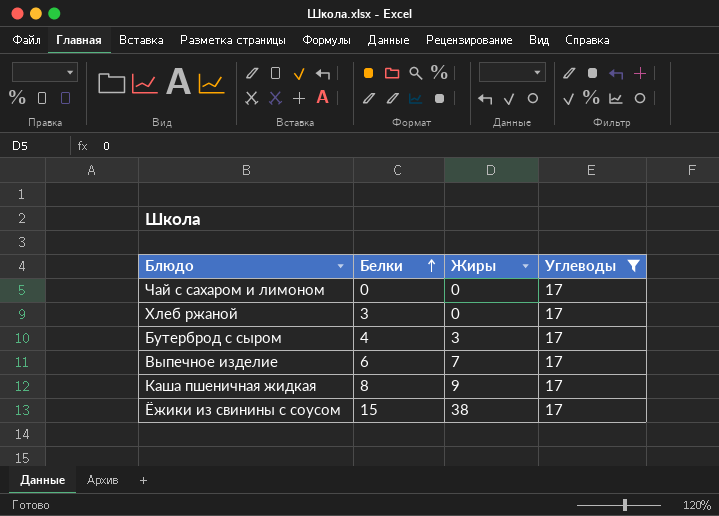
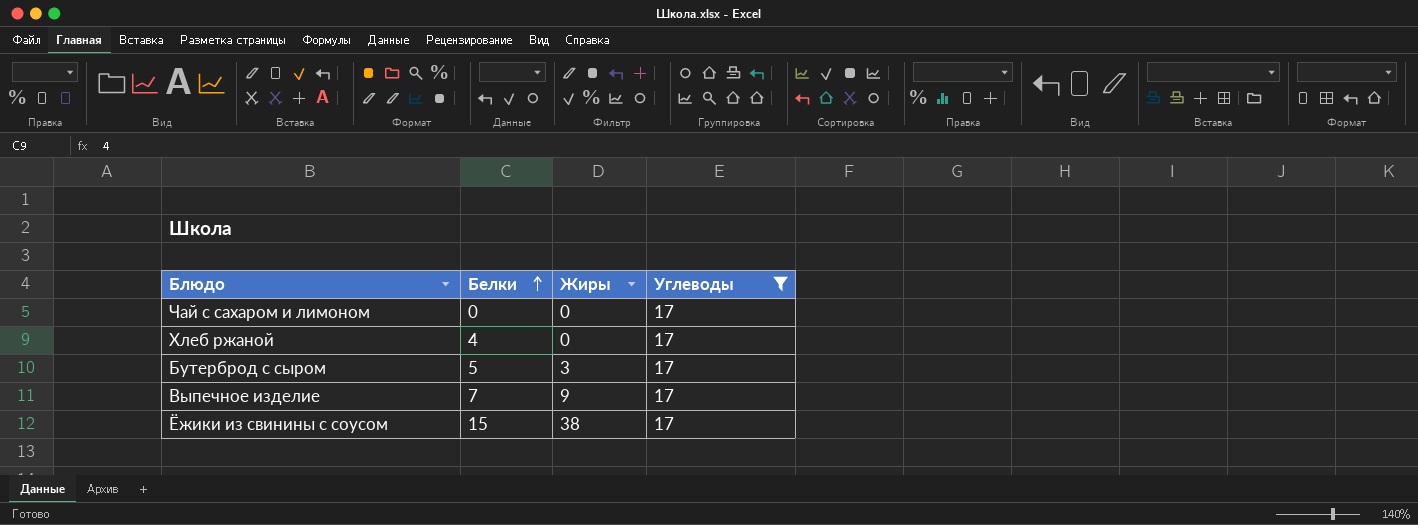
row Каша пшеничная жидкая: 8 | 9 | 17 -> none
Хлеб ржаной | Белки: 3 -> 4
Бутерброд с сыром | Белки: 4 -> 5
Выпечное изделие | Белки: 6 -> 7
Выпечное изделие | Жиры: 7 -> 9

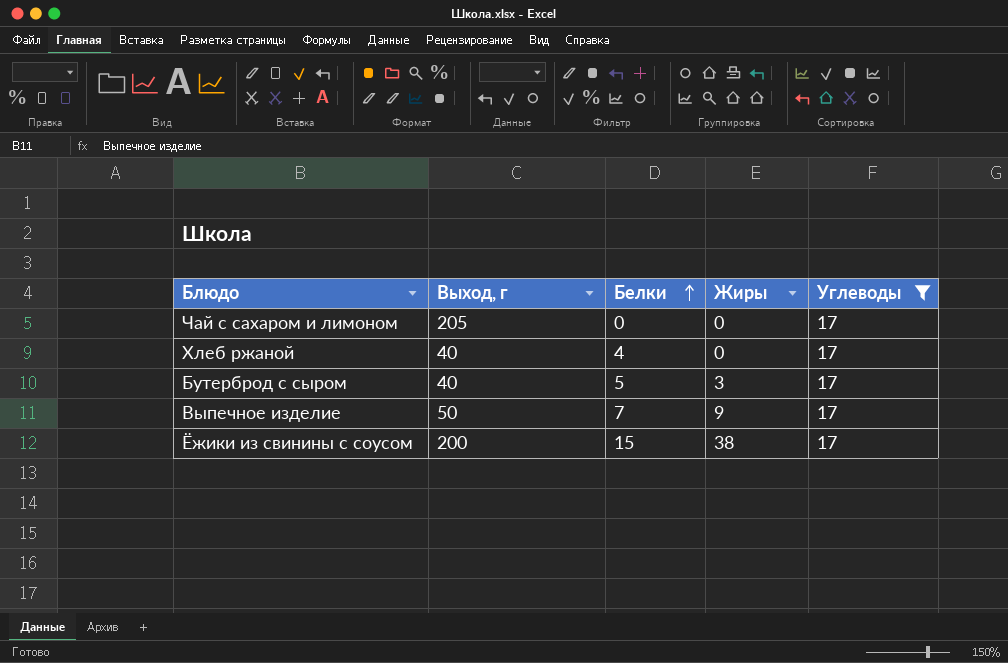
column Выход, г | position: none -> 2

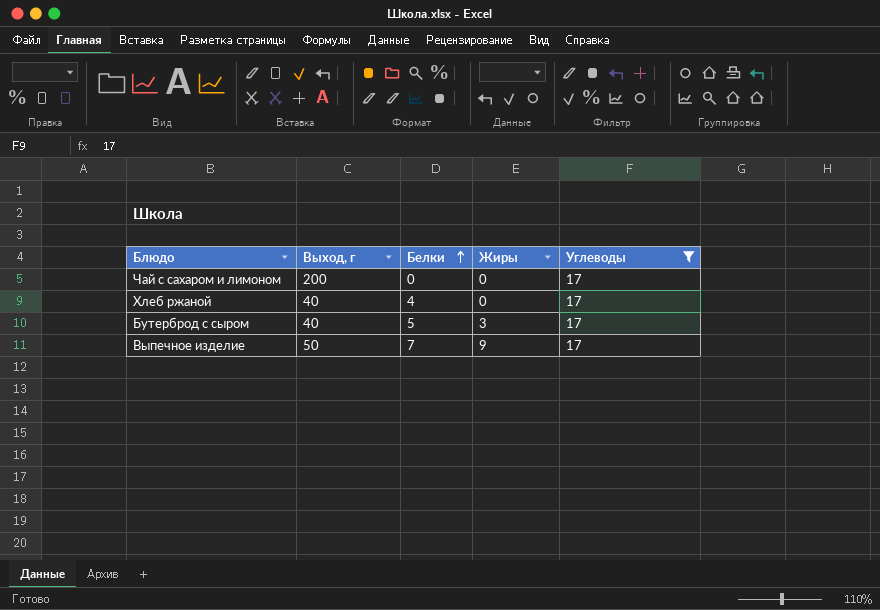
row Ёжики из свинины с соусом: 200 | 15 | 38 | 17 -> none
Чай с сахаром и лимоном | Выход, г: 205 -> 200

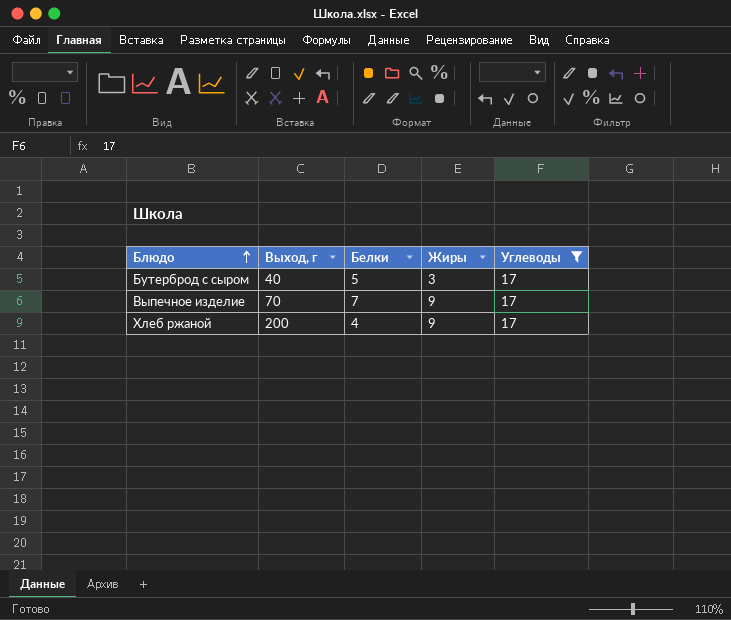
row order: Белки ascending -> Блюдо ascending
row Чай с сахаром и лимоном: 200 | 0 | 0 | 17 -> none
Выпечное изделие | Выход, г: 50 -> 70
Хлеб ржаной | Выход, г: 40 -> 200
Хлеб ржаной | Жиры: 0 -> 9

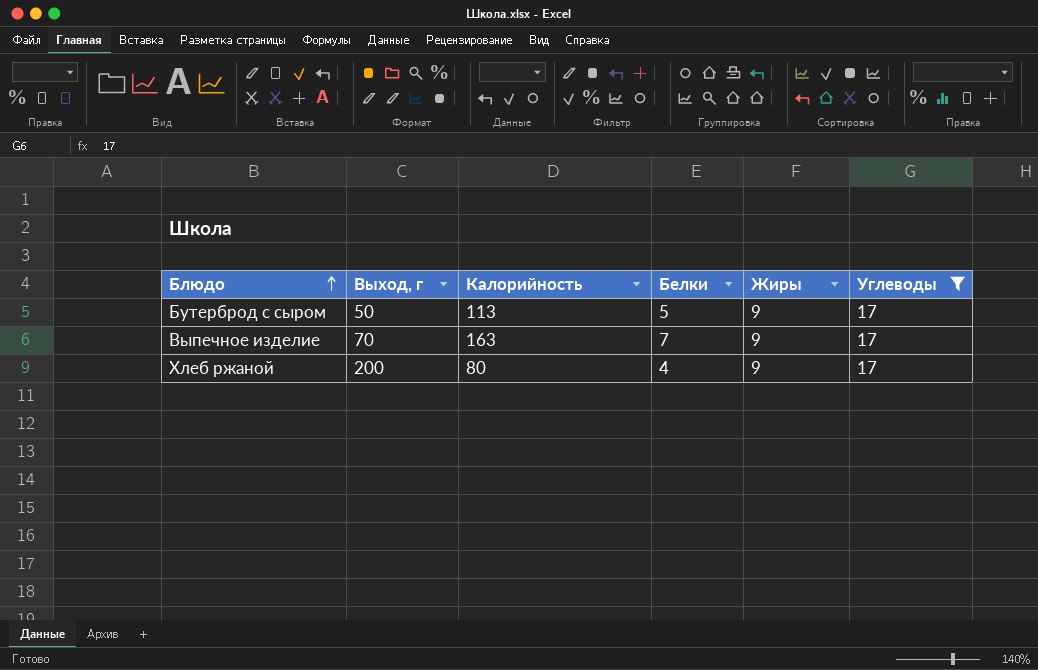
column Калорийность | position: none -> 3
Бутерброд с сыром | Выход, г: 40 -> 50
Бутерброд с сыром | Жиры: 3 -> 9

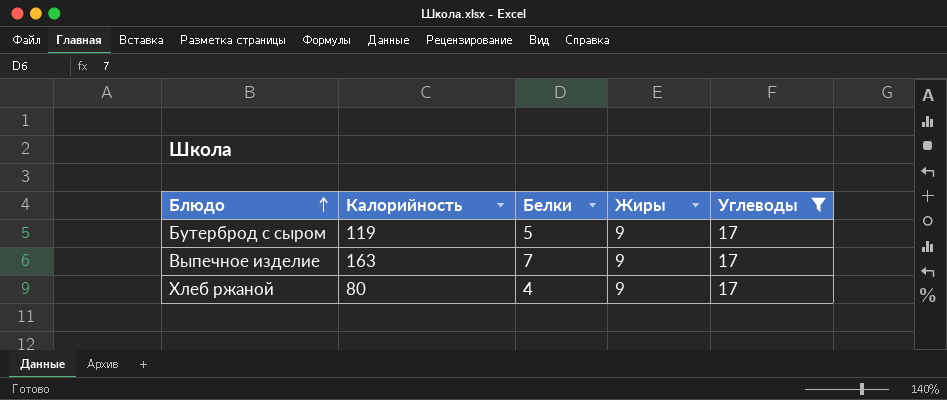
column Выход, г | position: 2 -> none
Бутерброд с сыром | Калорийность: 113 -> 119

